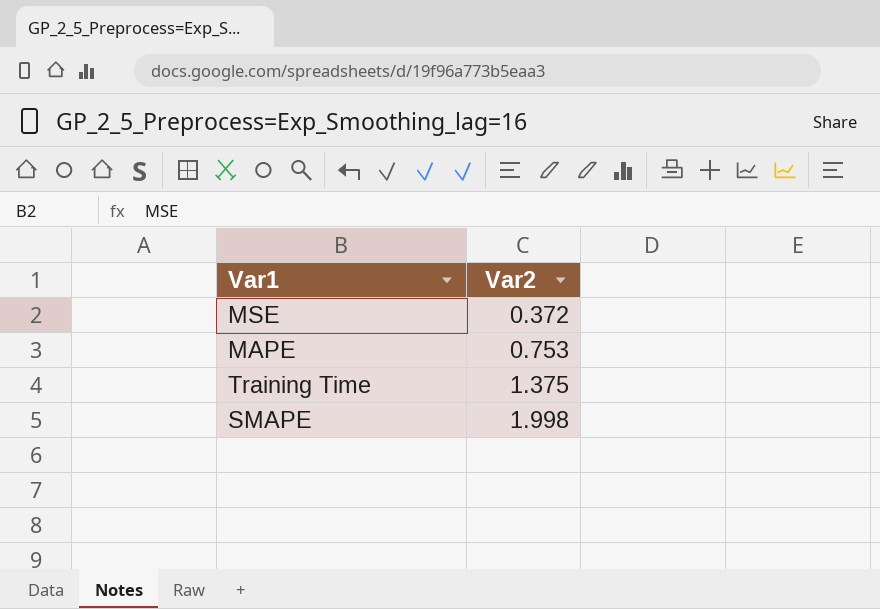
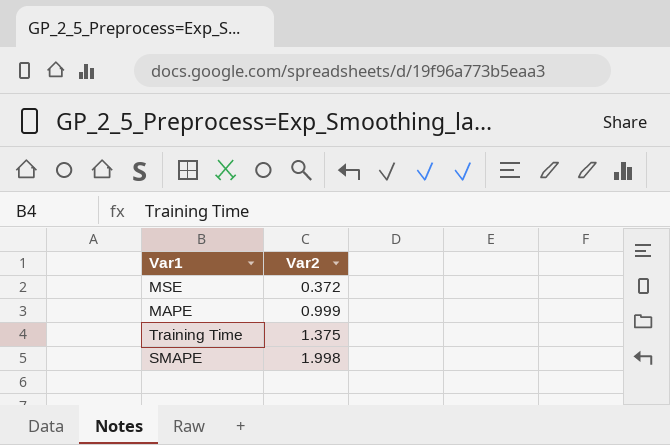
MAPE | Var2: 0.753 -> 0.999

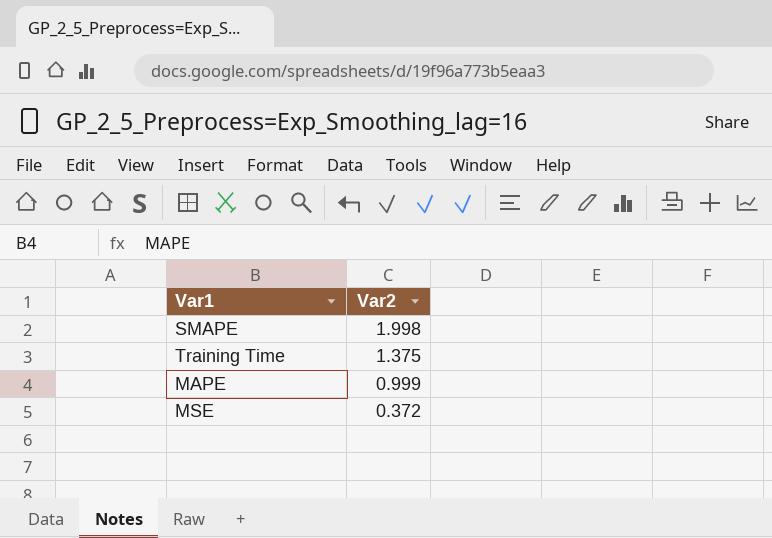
row order: Var2 ascending -> Var2 descending

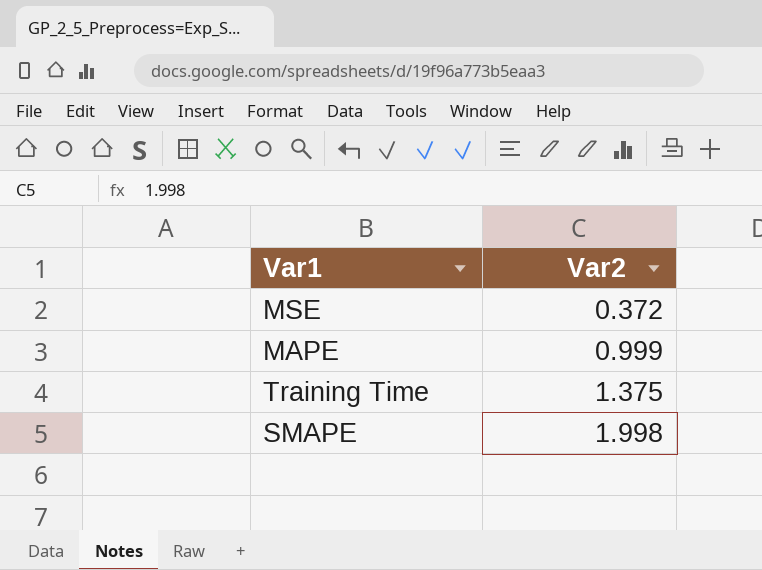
row order: Var2 descending -> Var2 ascending

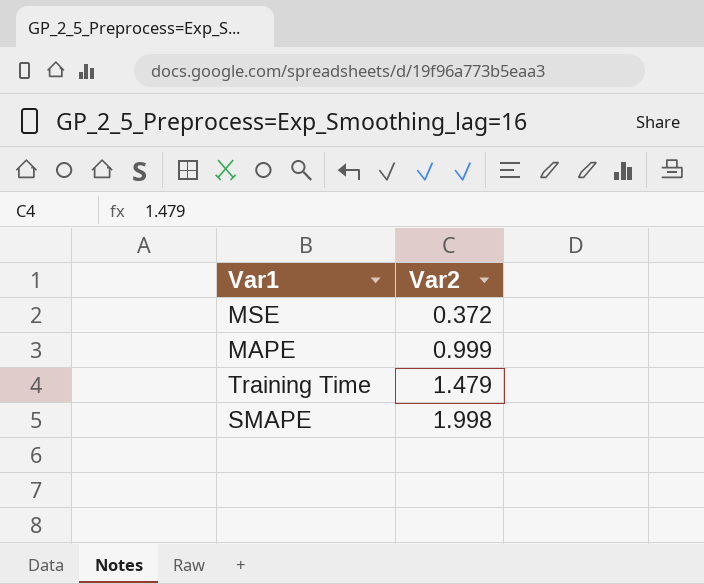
Training Time | Var2: 1.375 -> 1.479

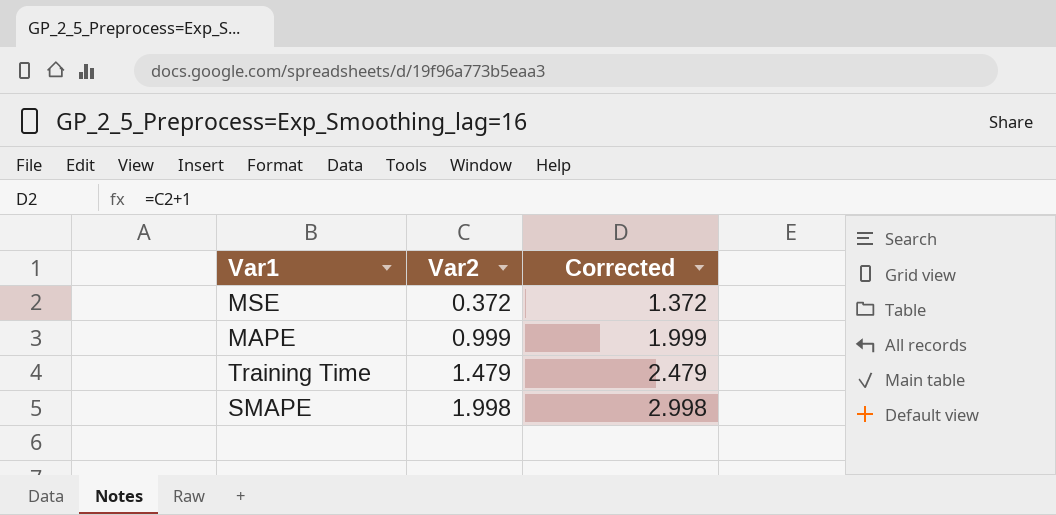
column Corrected | formula: none -> [Var2] + 1

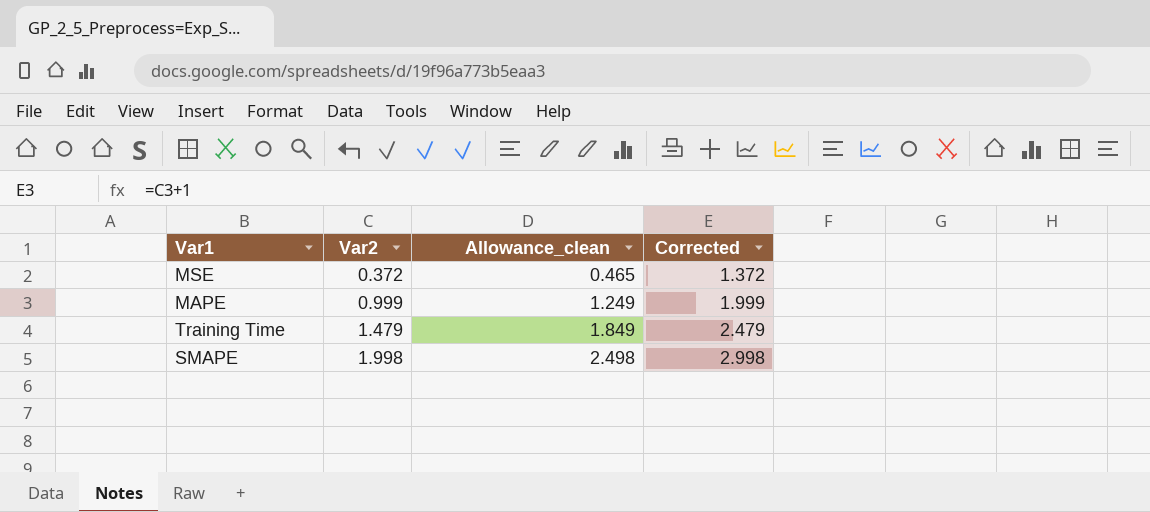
column Allowance_clean | formula: none -> [Var2] * 1.25

